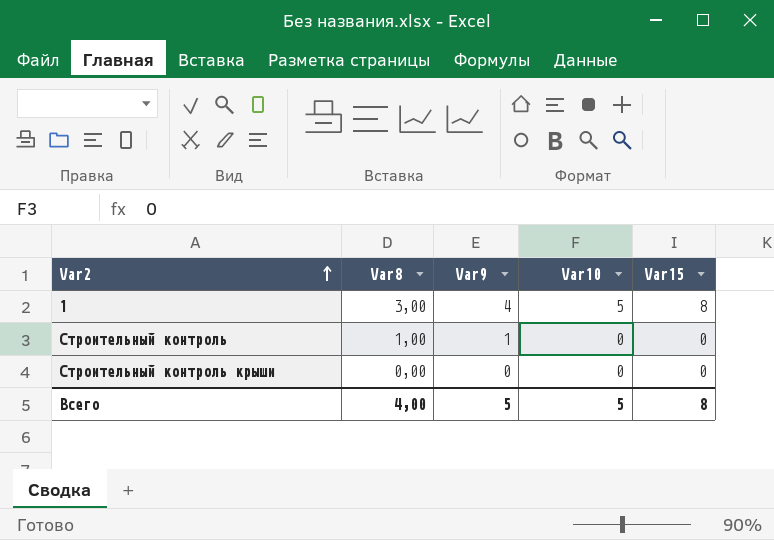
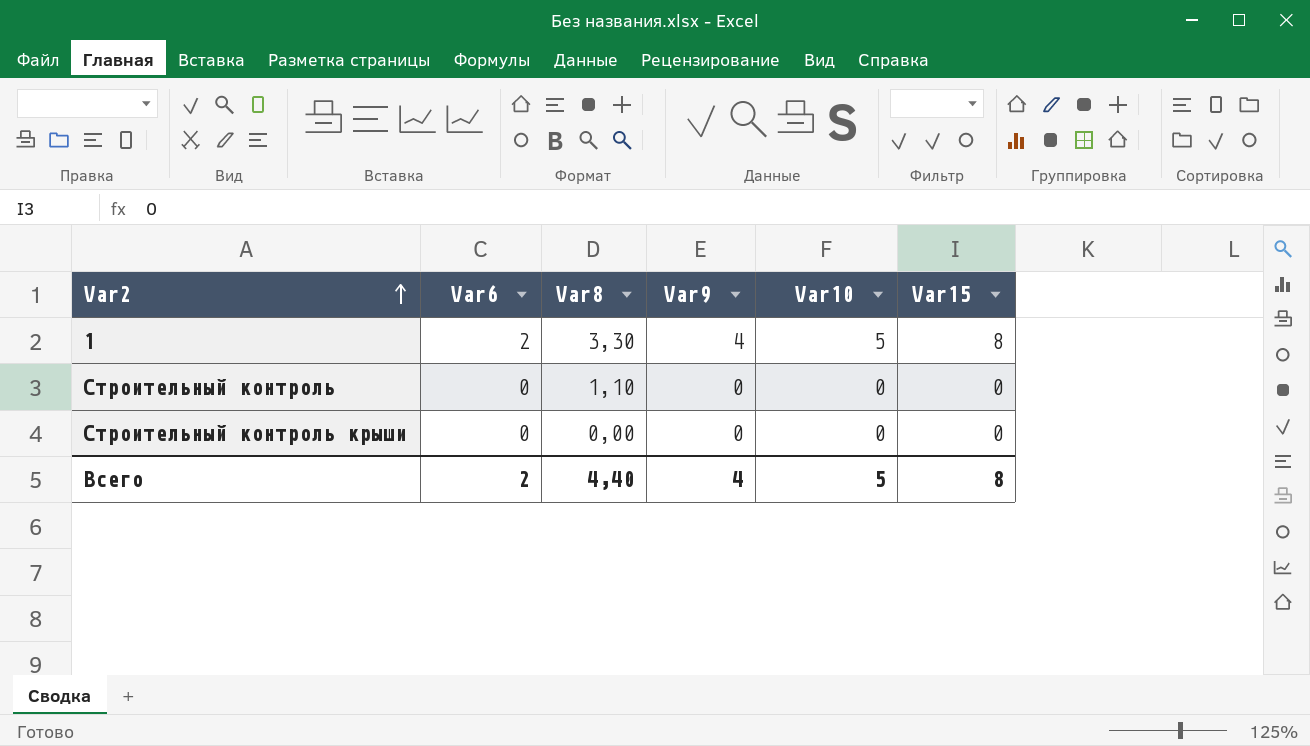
column Var6 | position: none -> 2
1 | Var8: 3,00 -> 3,30
Строительный контроль | Var8: 1,00 -> 1,10
Строительный контроль | Var9: 1 -> 0
Всего | Var8: 4,00 -> 4,40
Всего | Var9: 5 -> 4

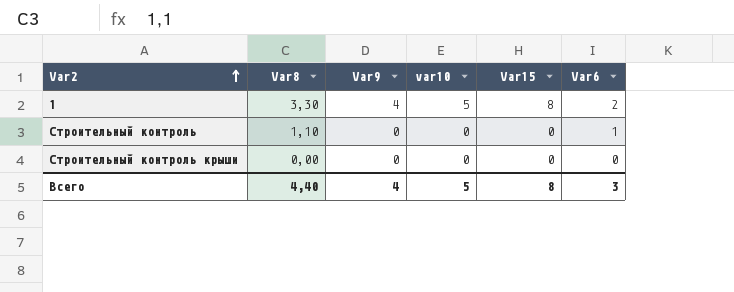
column name: Var10 -> var10
column Var6 | position: 2 -> 6
Строительный контроль | Var6: 0 -> 1
Всего | Var6: 2 -> 3

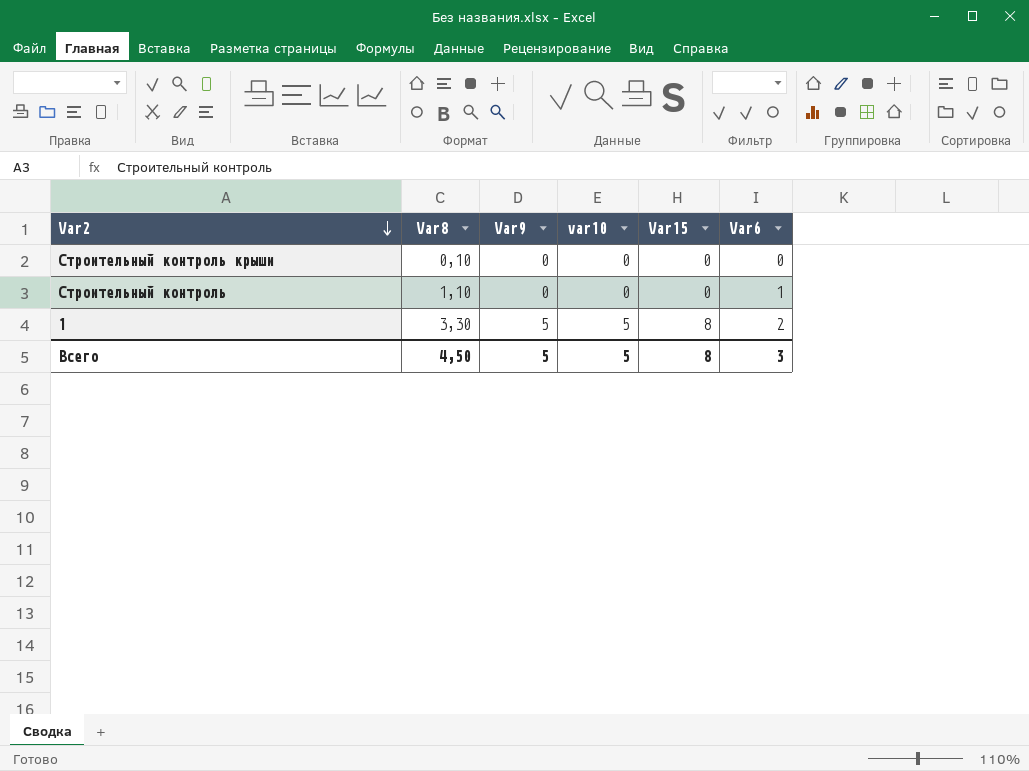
row order: Var2 ascending -> Var2 descending
Строительный контроль крыши | Var8: 0,00 -> 0,10
1 | Var9: 4 -> 5
Всего | Var8: 4,40 -> 4,50
Всего | Var9: 4 -> 5

